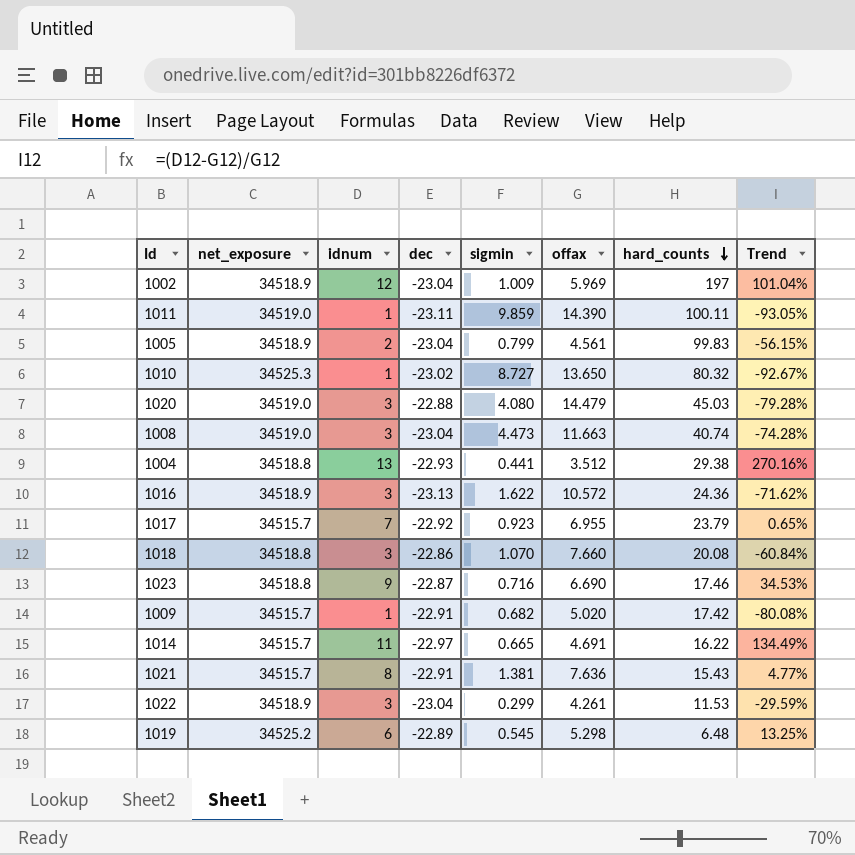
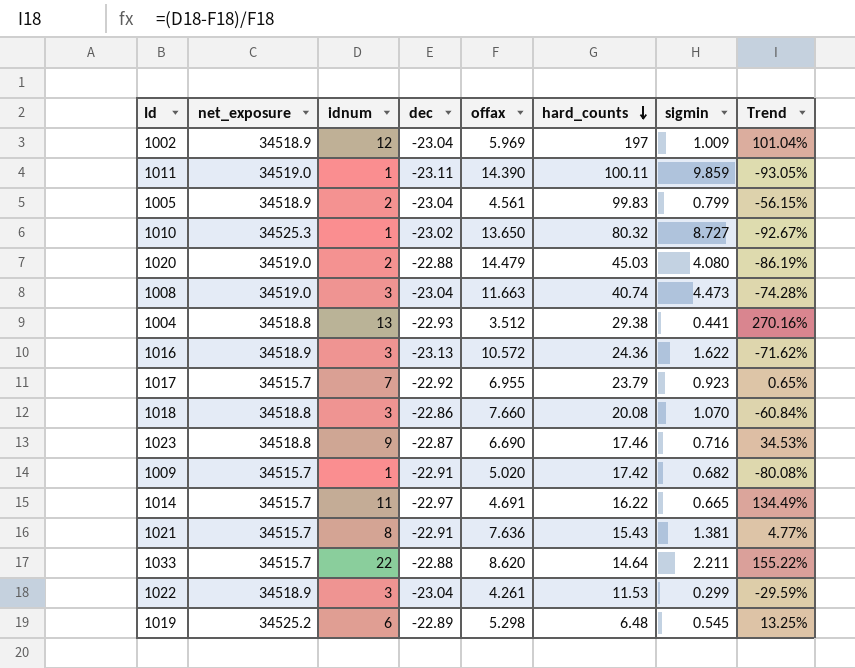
column sigmin | position: 5 -> 7
1020 | idnum: 3 -> 2
1020 | Trend: -79.28% -> -86.19%
row 1033: none -> 34515.7 | 22 | -22.88 | 8.620 | 14.64 | 2.211 | 155.22%

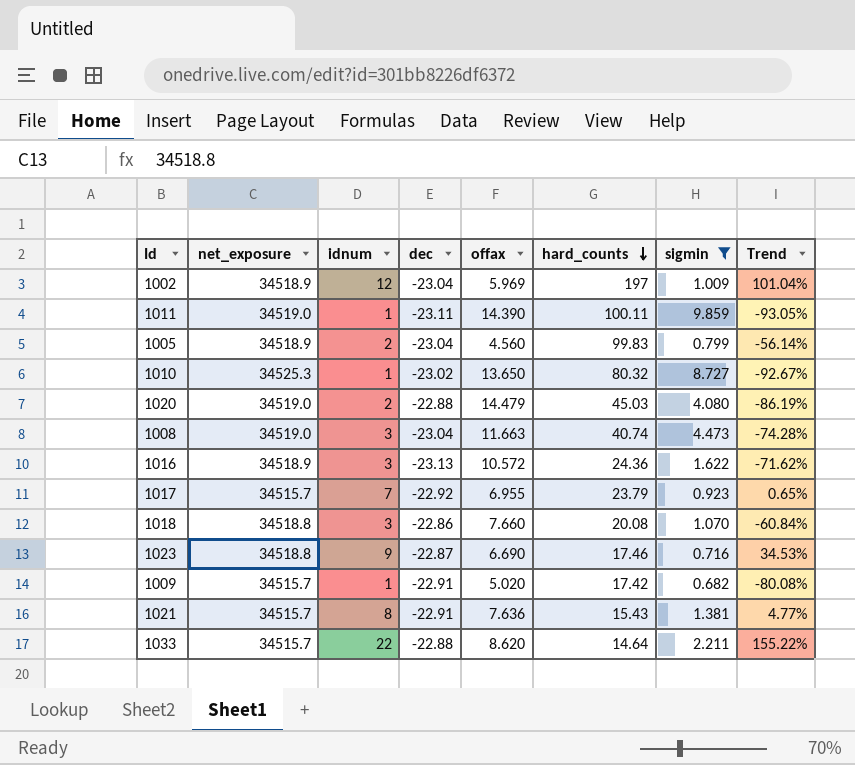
filter: none -> sigmin >= 0.682
1005 | offax: 4.561 -> 4.560
1005 | Trend: -56.15% -> -56.14%

